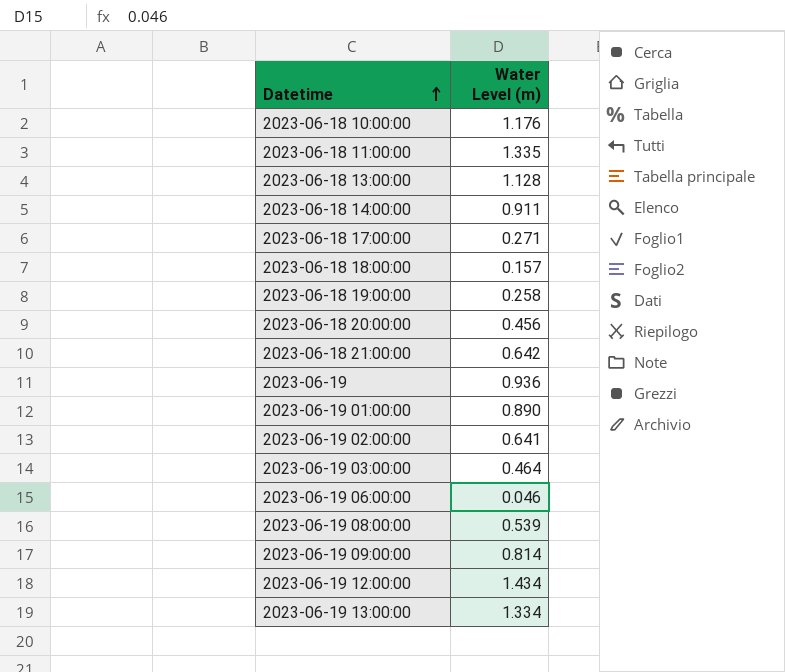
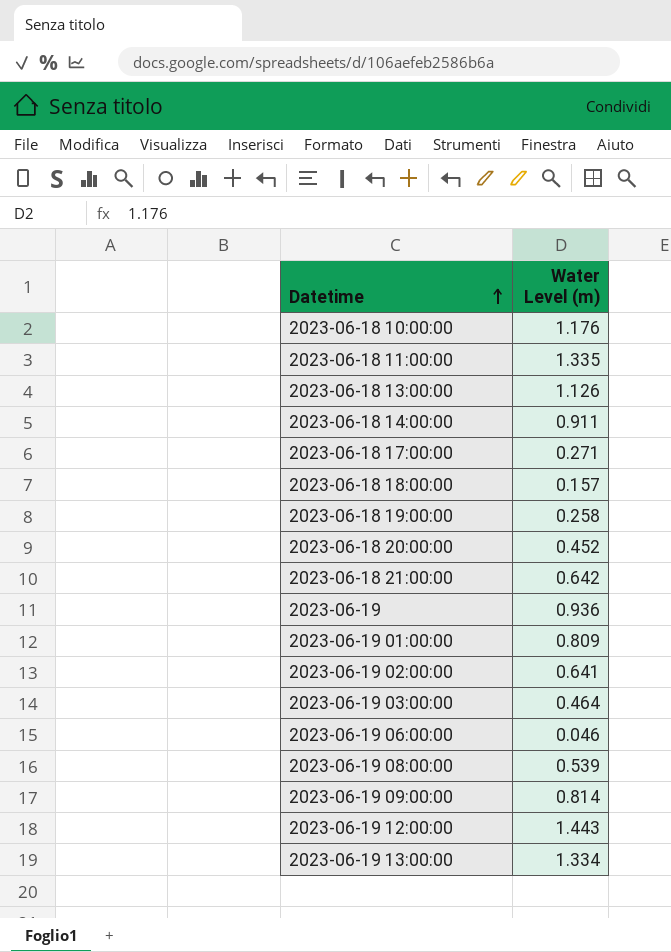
2023-06-18 13:00:00 | Water Level (m): 1.128 -> 1.126
2023-06-18 20:00:00 | Water Level (m): 0.456 -> 0.452
2023-06-19 01:00:00 | Water Level (m): 0.890 -> 0.809
2023-06-19 12:00:00 | Water Level (m): 1.434 -> 1.443

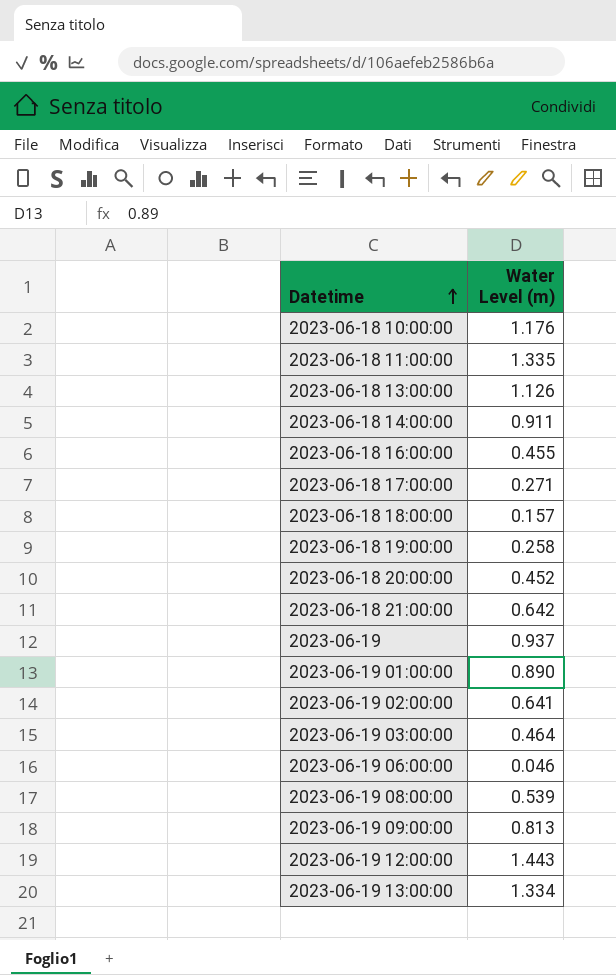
row 2023-06-18 16:00:00: none -> 0.455
2023-06-19 | Water Level (m): 0.936 -> 0.937
2023-06-19 01:00:00 | Water Level (m): 0.809 -> 0.890
2023-06-19 09:00:00 | Water Level (m): 0.814 -> 0.813

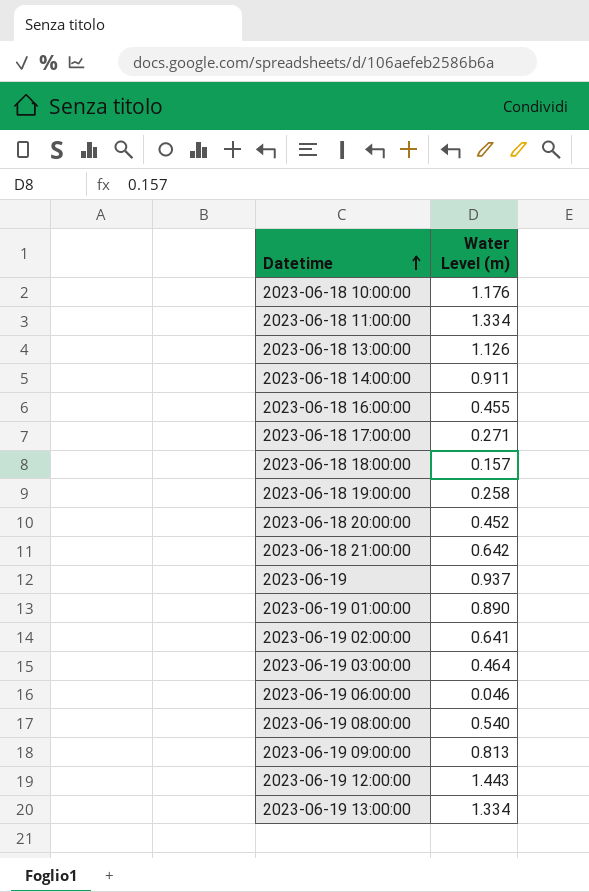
2023-06-18 11:00:00 | Water Level (m): 1.335 -> 1.334
2023-06-19 08:00:00 | Water Level (m): 0.539 -> 0.540

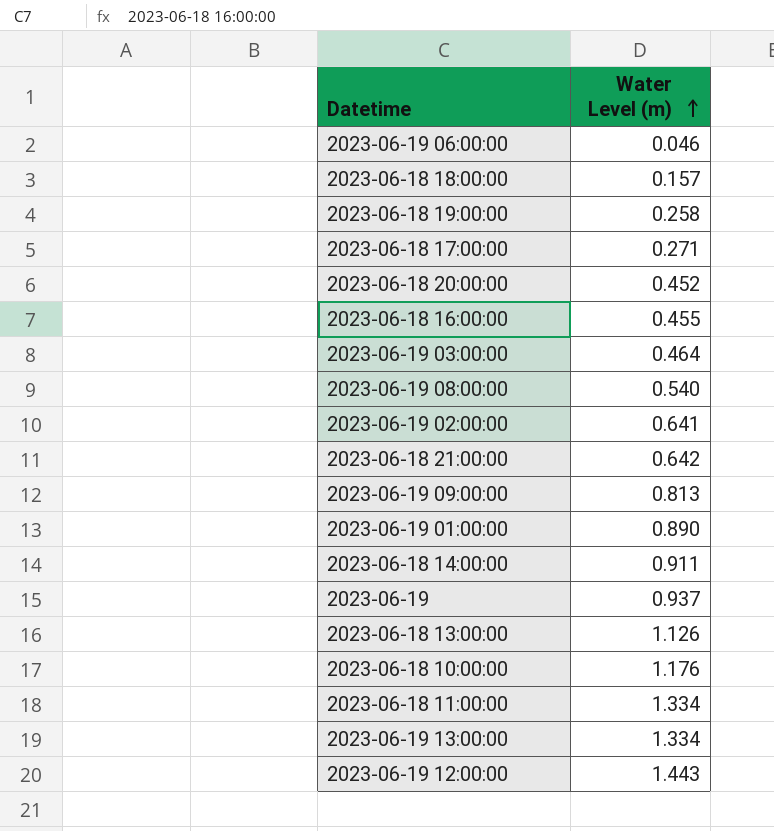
row order: Datetime ascending -> Water Level (m) ascending

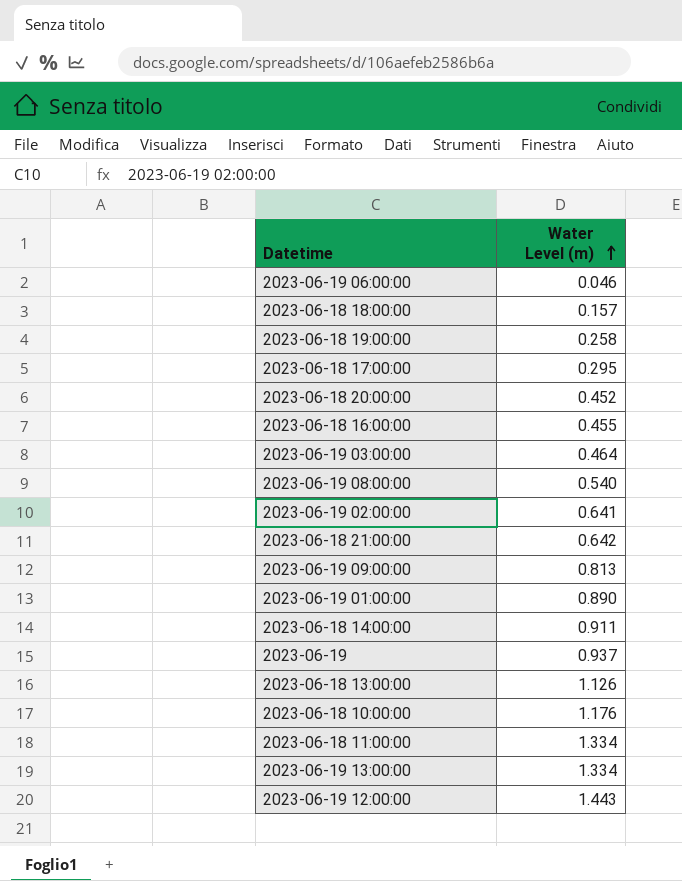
2023-06-18 17:00:00 | Water Level (m): 0.271 -> 0.295

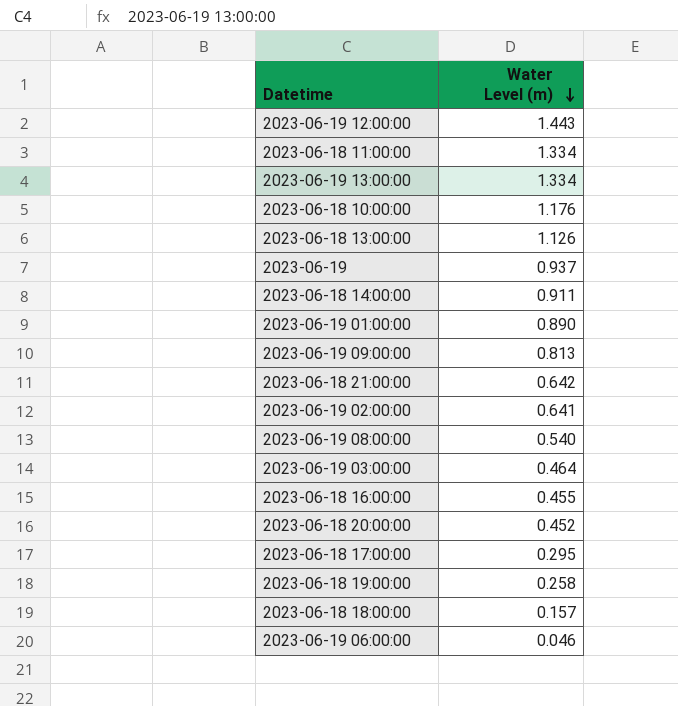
row order: Water Level (m) ascending -> Water Level (m) descending

